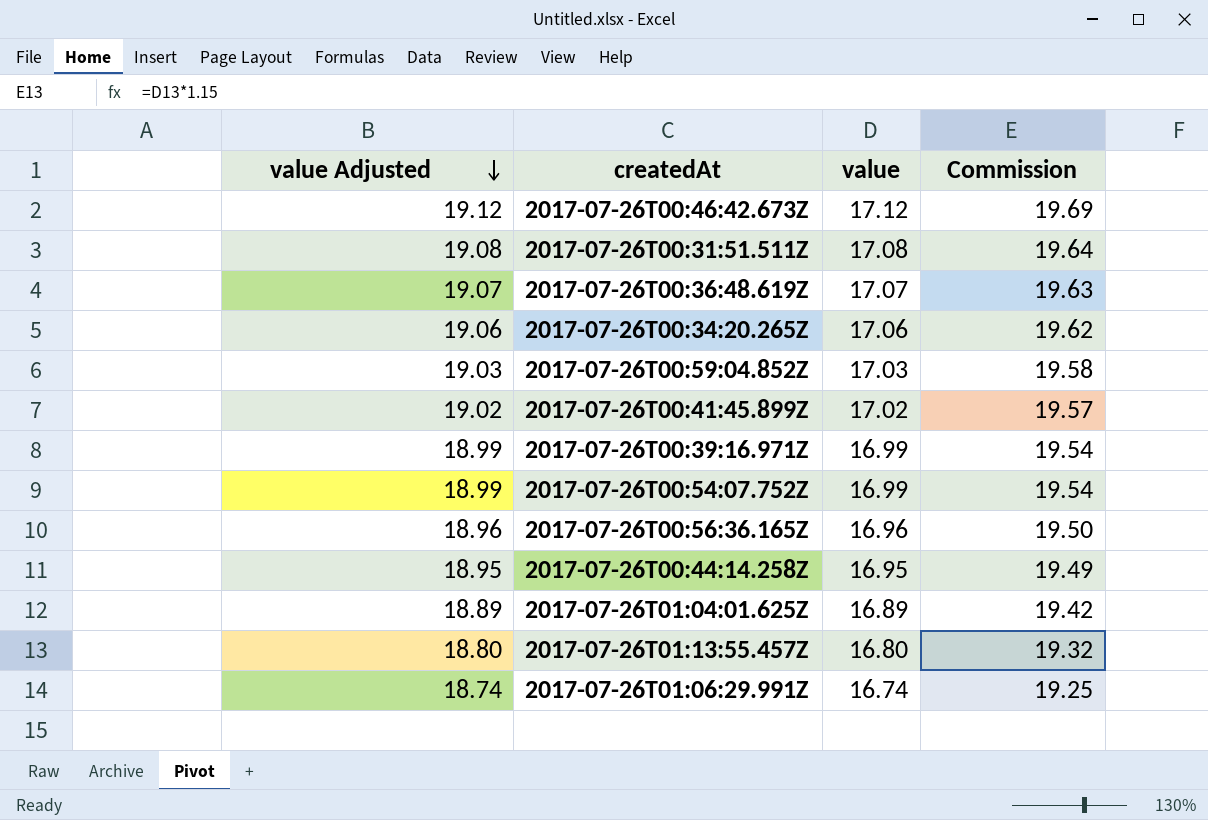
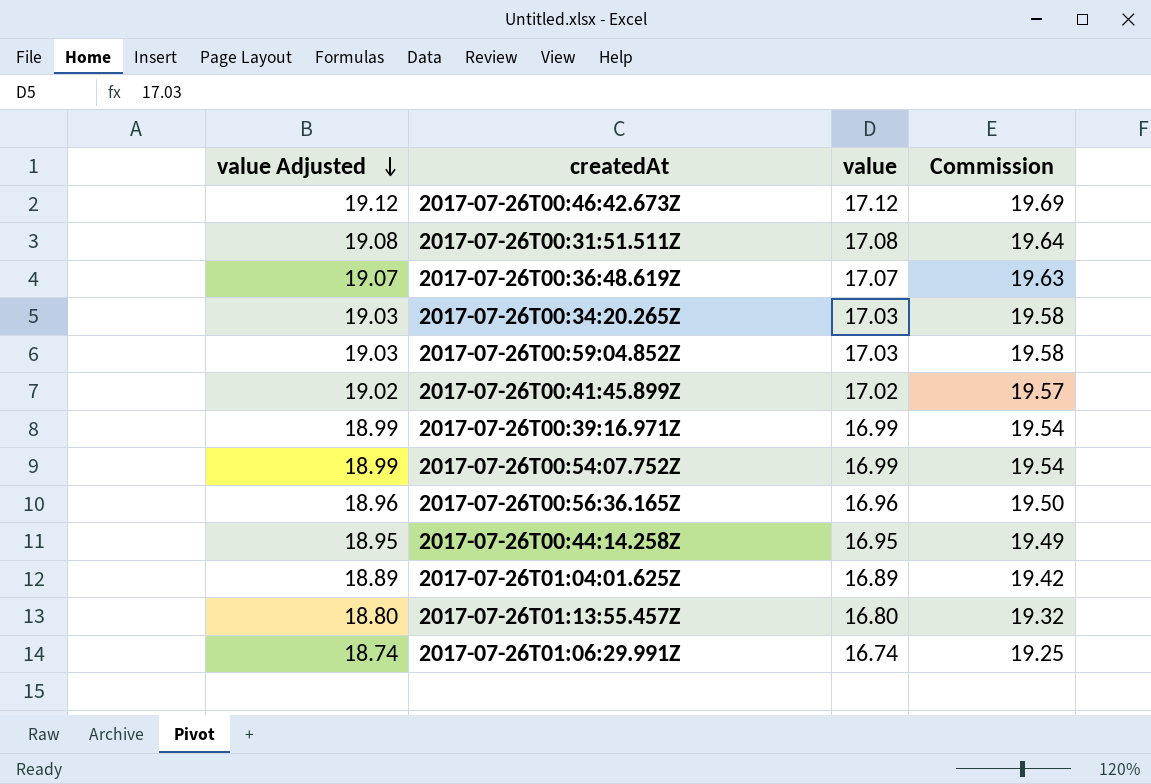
2017-07-26T00:34:20.265Z | value Adjusted: 19.06 -> 19.03
2017-07-26T00:34:20.265Z | value: 17.06 -> 17.03
2017-07-26T00:34:20.265Z | Commission: 19.62 -> 19.58

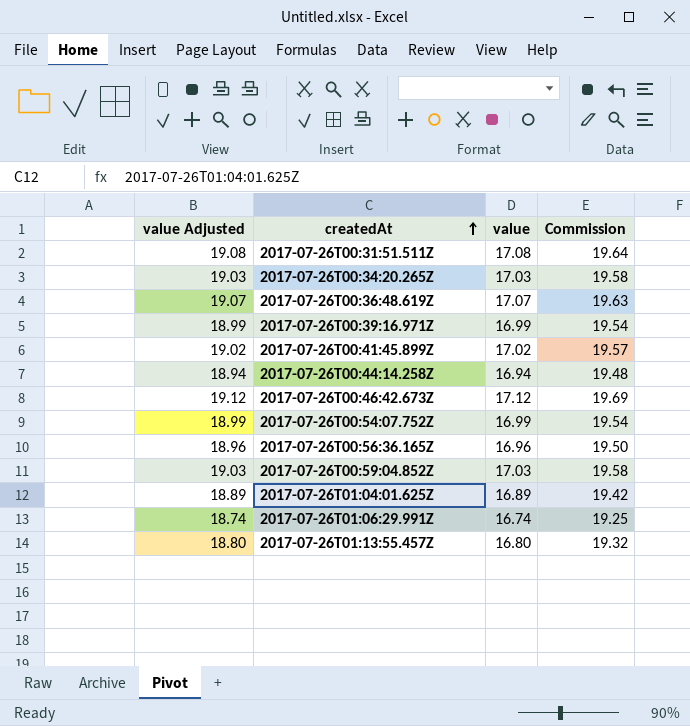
row order: value Adjusted descending -> createdAt ascending
2017-07-26T00:44:14.258Z | value Adjusted: 18.95 -> 18.94
2017-07-26T00:44:14.258Z | value: 16.95 -> 16.94
2017-07-26T00:44:14.258Z | Commission: 19.49 -> 19.48

